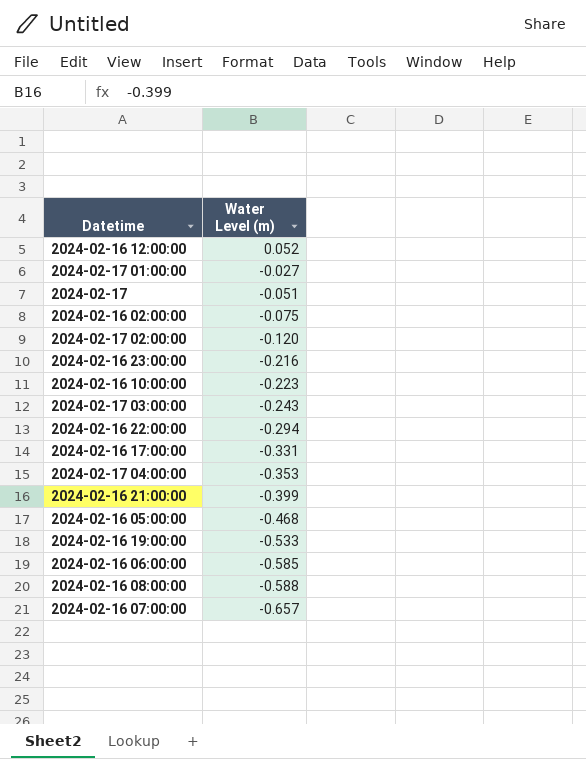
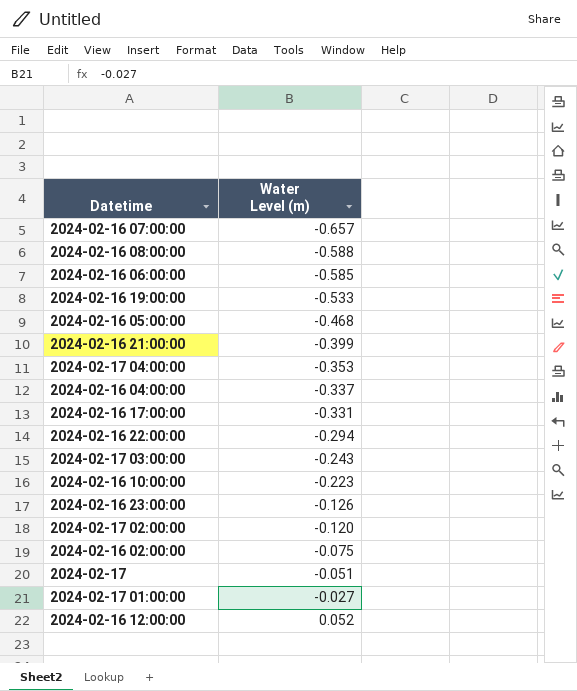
row order: Water Level (m) descending -> Water Level (m) ascending
row 2024-02-16 04:00:00: none -> -0.337
2024-02-16 23:00:00 | Water Level (m): -0.216 -> -0.126

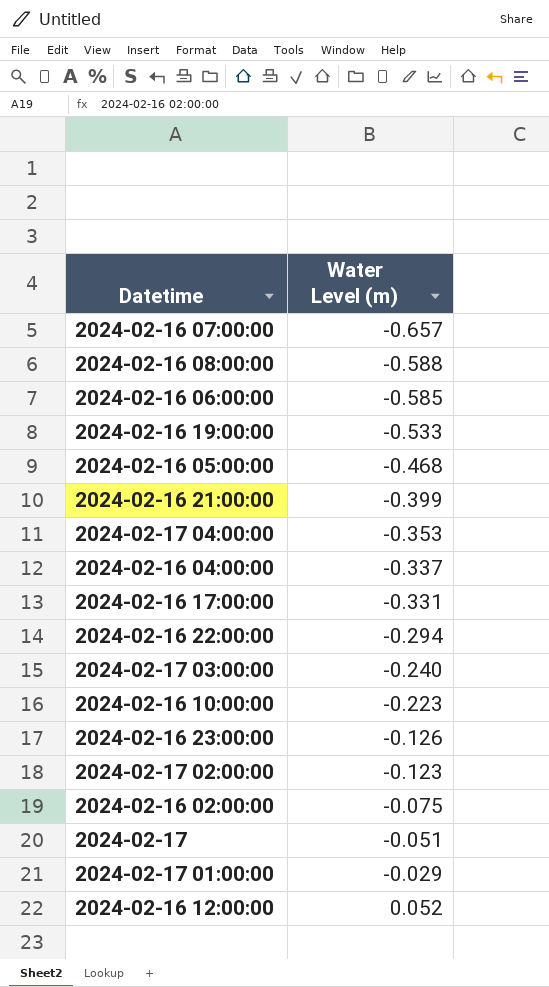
2024-02-17 03:00:00 | Water Level (m): -0.243 -> -0.240
2024-02-17 02:00:00 | Water Level (m): -0.120 -> -0.123
2024-02-17 01:00:00 | Water Level (m): -0.027 -> -0.029

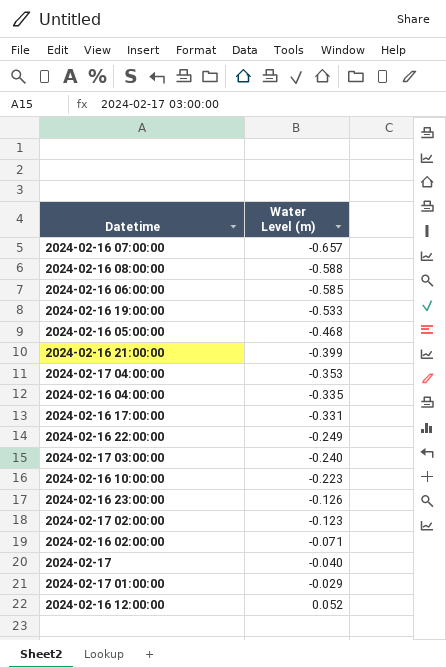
2024-02-16 04:00:00 | Water Level (m): -0.337 -> -0.335
2024-02-16 22:00:00 | Water Level (m): -0.294 -> -0.249
2024-02-16 02:00:00 | Water Level (m): -0.075 -> -0.071
2024-02-17 | Water Level (m): -0.051 -> -0.040

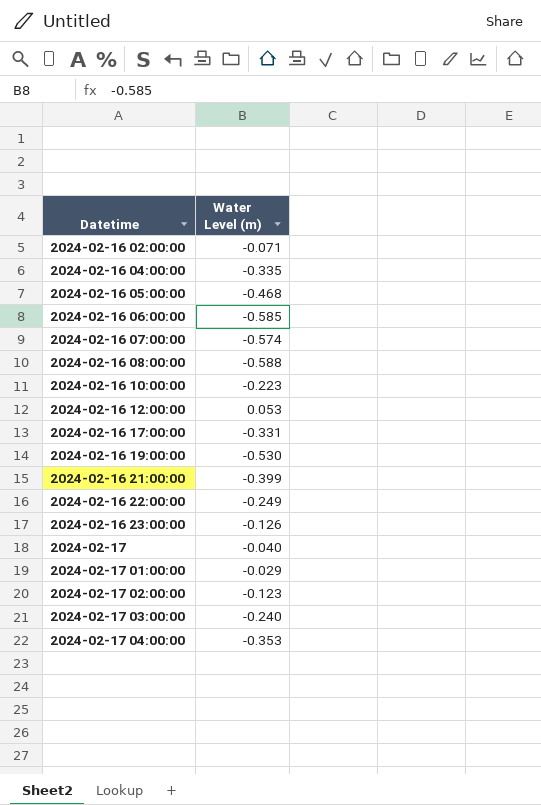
row order: Water Level (m) ascending -> Datetime ascending
2024-02-16 07:00:00 | Water Level (m): -0.657 -> -0.574
2024-02-16 12:00:00 | Water Level (m): 0.052 -> 0.053
2024-02-16 19:00:00 | Water Level (m): -0.533 -> -0.530

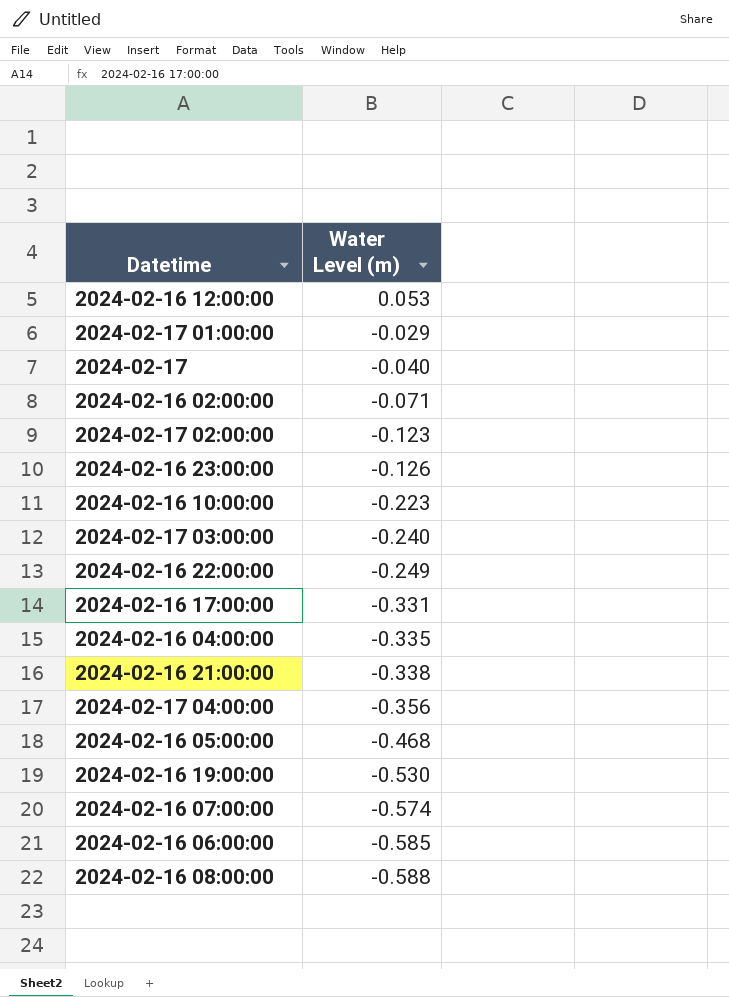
row order: Datetime ascending -> Water Level (m) descending
2024-02-16 21:00:00 | Water Level (m): -0.399 -> -0.338
2024-02-17 04:00:00 | Water Level (m): -0.353 -> -0.356

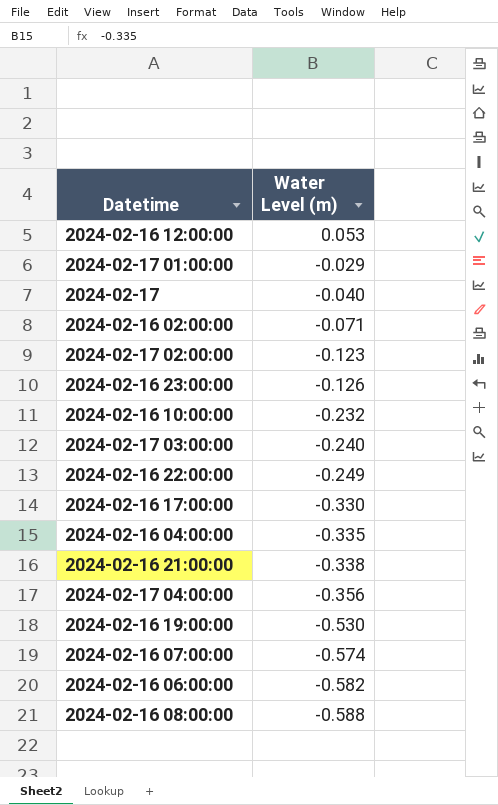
row 2024-02-16 05:00:00: -0.468 -> none
2024-02-16 10:00:00 | Water Level (m): -0.223 -> -0.232
2024-02-16 17:00:00 | Water Level (m): -0.331 -> -0.330
2024-02-16 06:00:00 | Water Level (m): -0.585 -> -0.582

